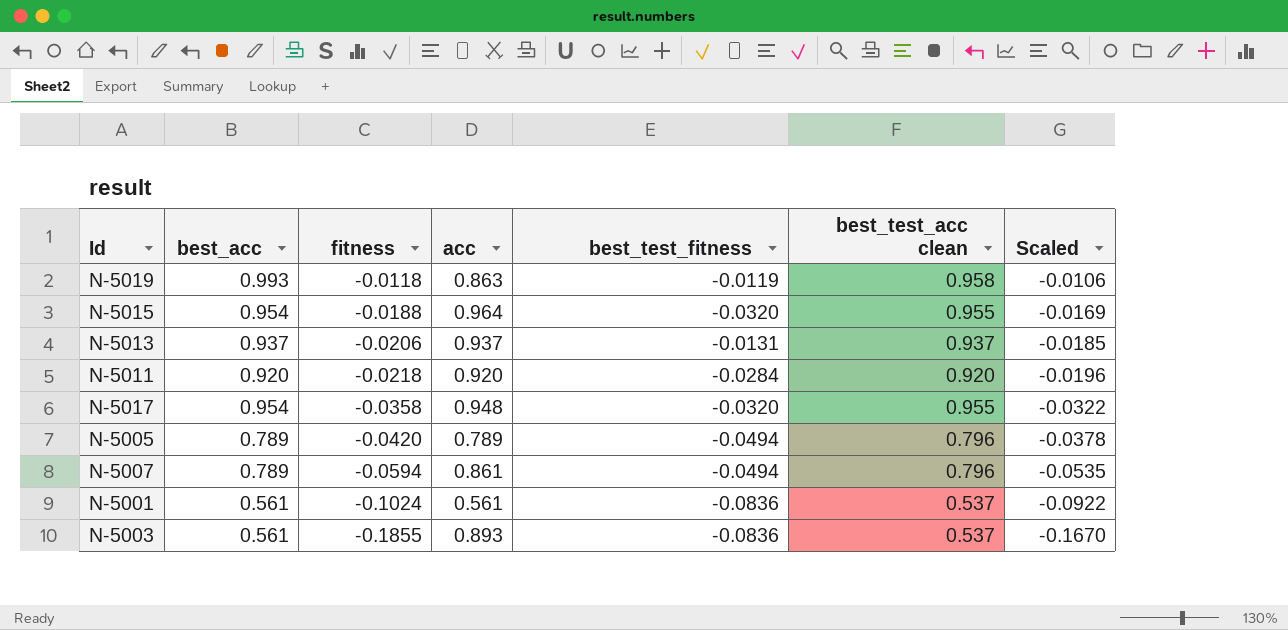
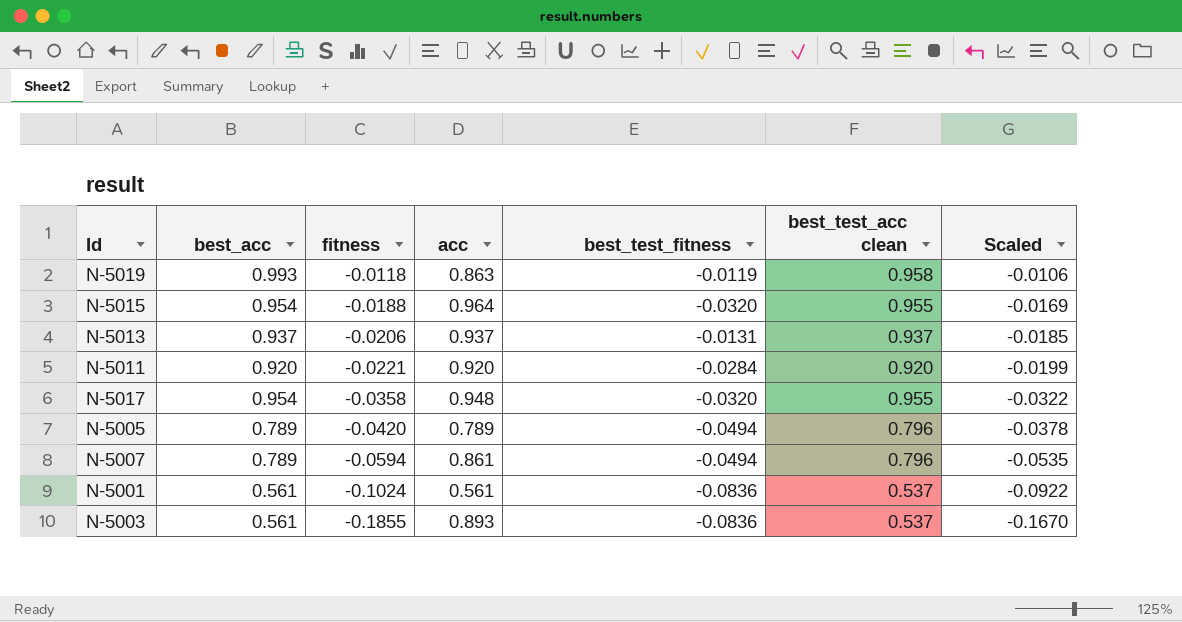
N-5011 | fitness: -0.0218 -> -0.0221
N-5011 | Scaled: -0.0196 -> -0.0199

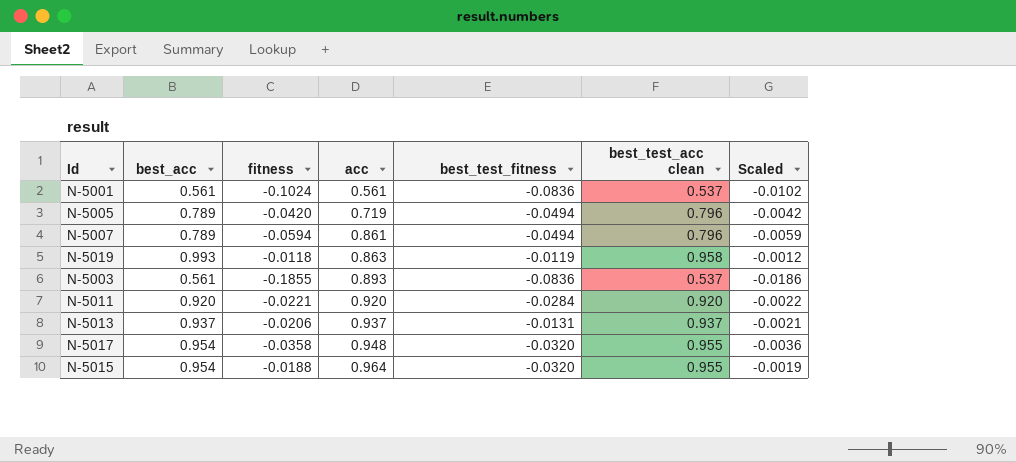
row order: fitness descending -> acc ascending
column Scaled | formula: [fitness] * 0.9 -> [fitness] * 0.1
N-5005 | acc: 0.789 -> 0.719

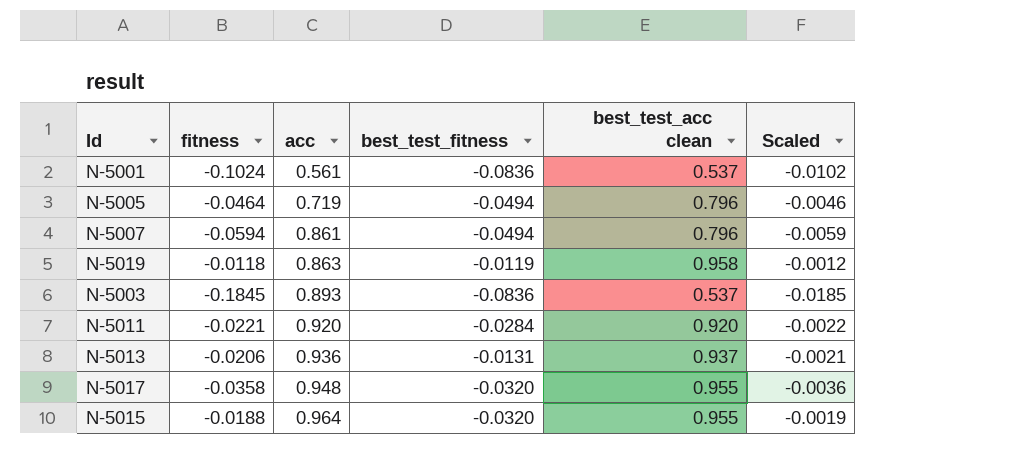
column best_acc | position: 2 -> none
N-5005 | fitness: -0.0420 -> -0.0464
N-5005 | Scaled: -0.0042 -> -0.0046
N-5003 | fitness: -0.1855 -> -0.1845
N-5003 | Scaled: -0.0186 -> -0.0185
N-5013 | acc: 0.937 -> 0.936

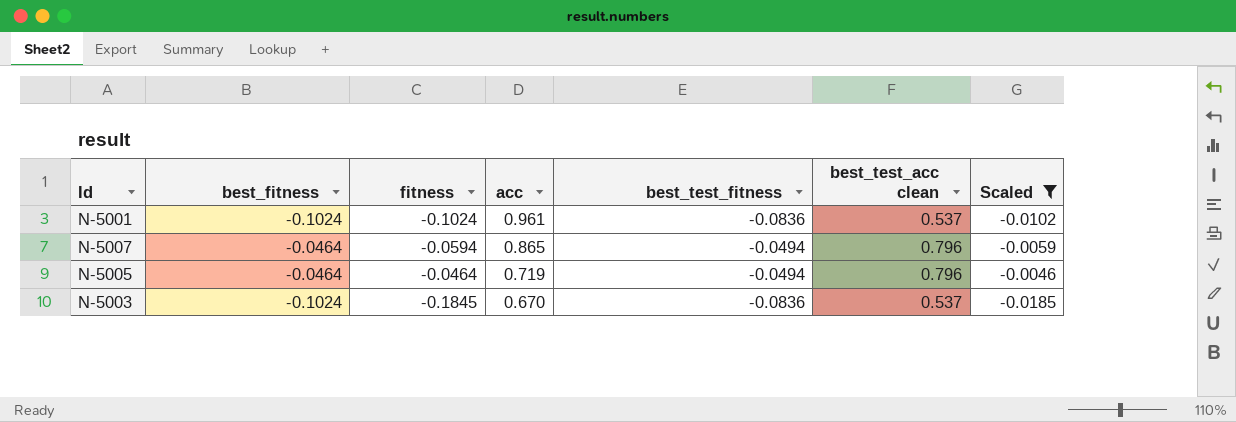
filter: none -> Scaled <= -0.0046
row order: acc ascending -> acc descending
column best_fitness | position: none -> 2
N-5001 | acc: 0.561 -> 0.961
N-5007 | acc: 0.861 -> 0.865
N-5003 | acc: 0.893 -> 0.670

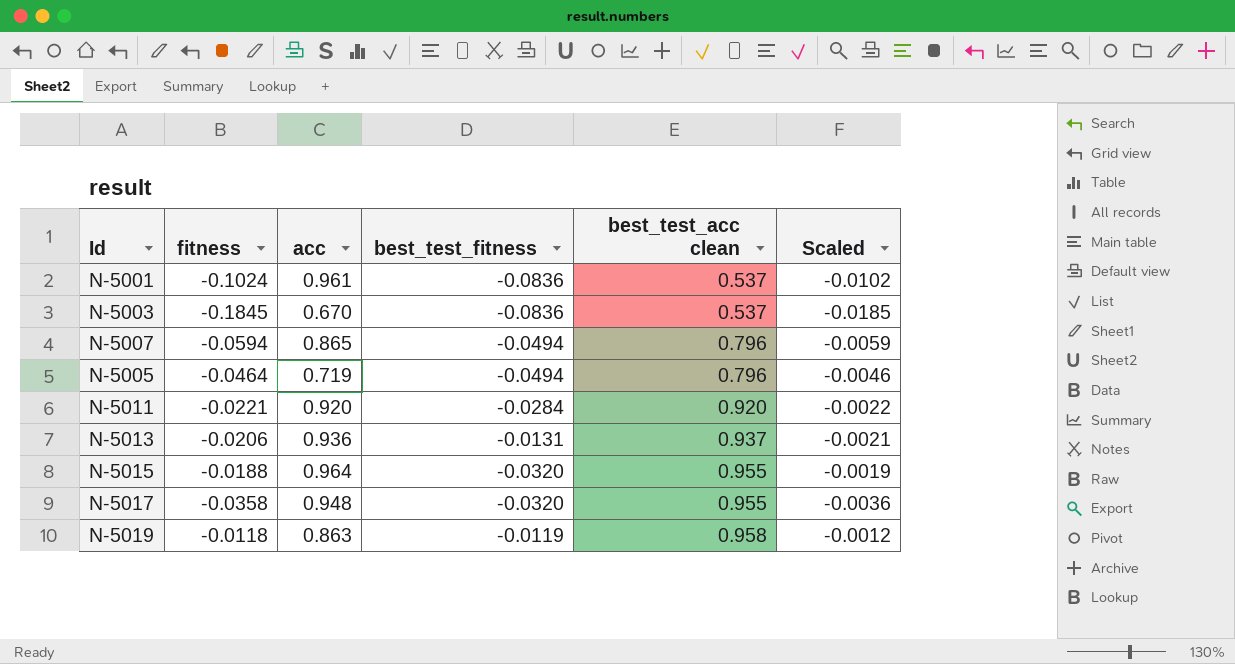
filter: Scaled <= -0.0046 -> none
row order: acc descending -> best_test_acc clean ascending
column best_fitness | position: 2 -> none

